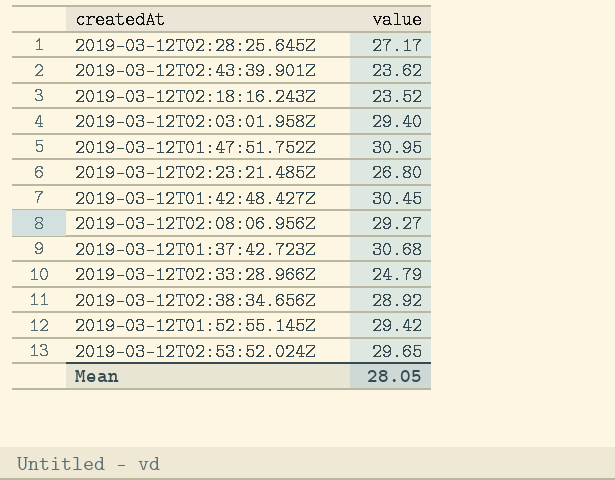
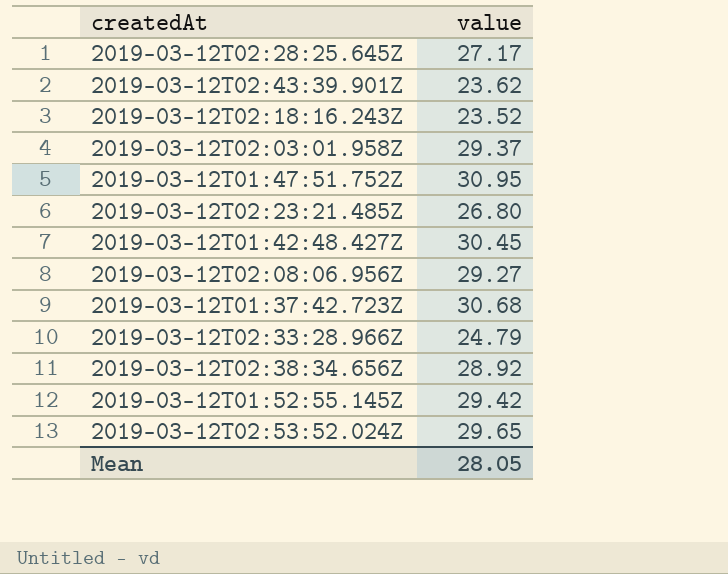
2019-03-12T02:03:01.958Z | value: 29.40 -> 29.37

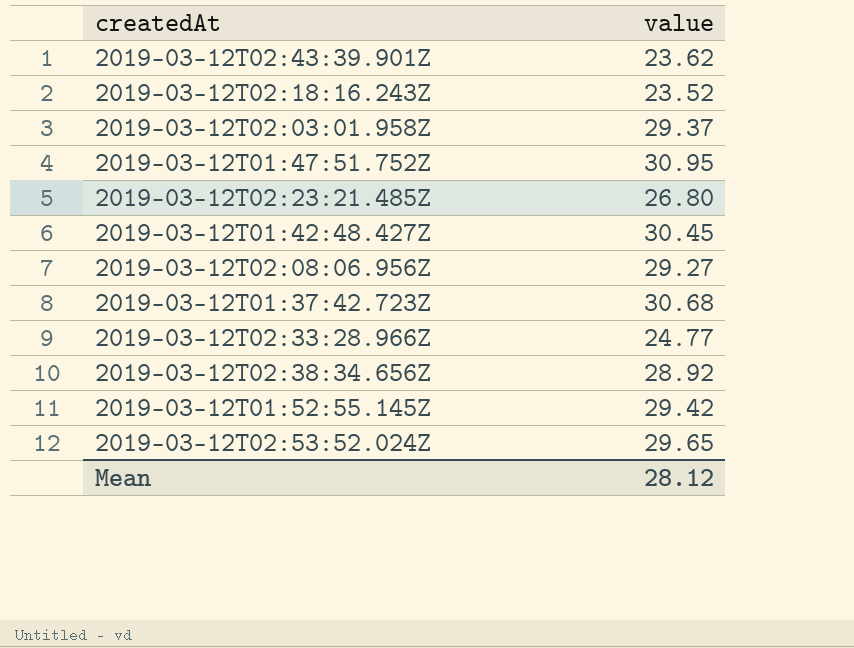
row 2019-03-12T02:28:25.645Z: 27.17 -> none
2019-03-12T02:33:28.966Z | value: 24.79 -> 24.77
Mean | value: 28.05 -> 28.12

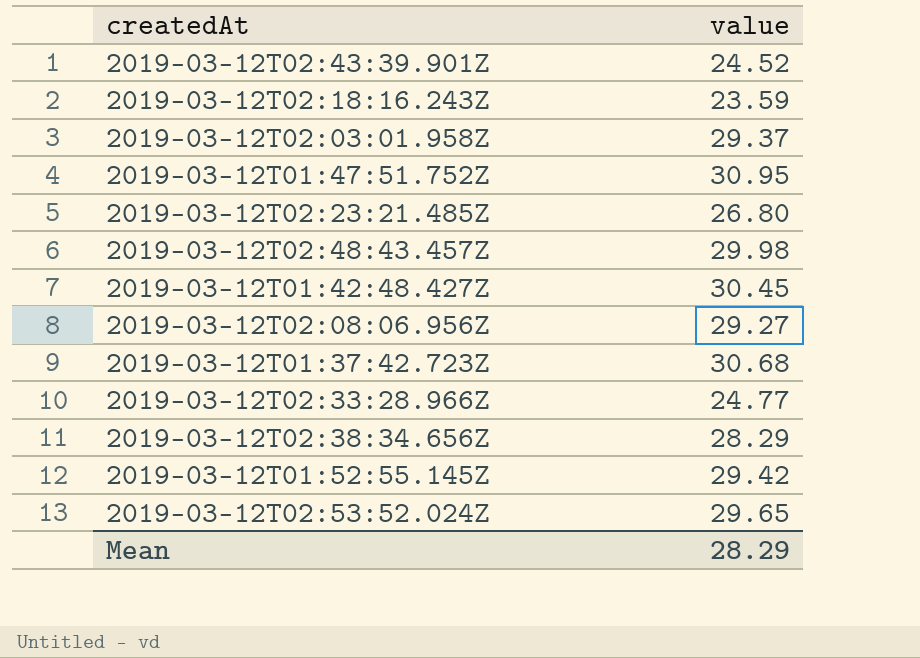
2019-03-12T02:43:39.901Z | value: 23.62 -> 24.52
2019-03-12T02:18:16.243Z | value: 23.52 -> 23.59
row 2019-03-12T02:48:43.457Z: none -> 29.98
2019-03-12T02:38:34.656Z | value: 28.92 -> 28.29
Mean | value: 28.12 -> 28.29

